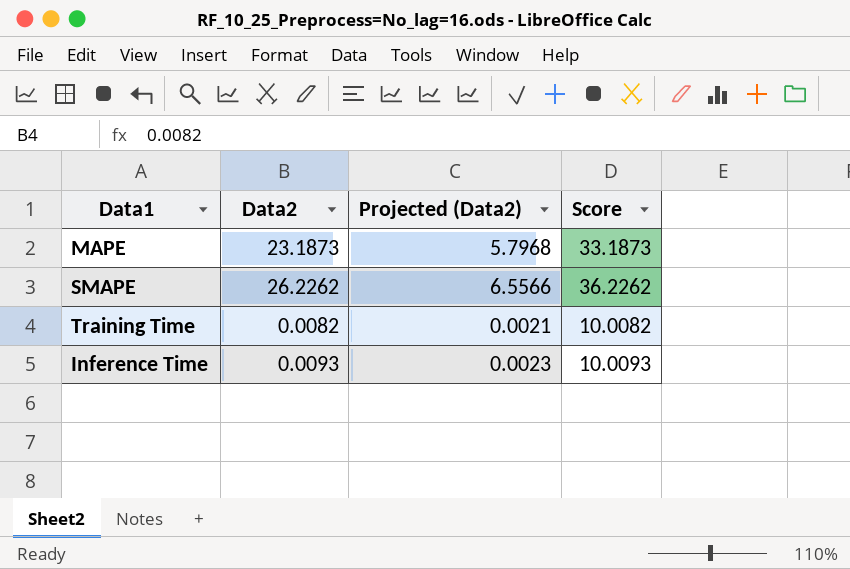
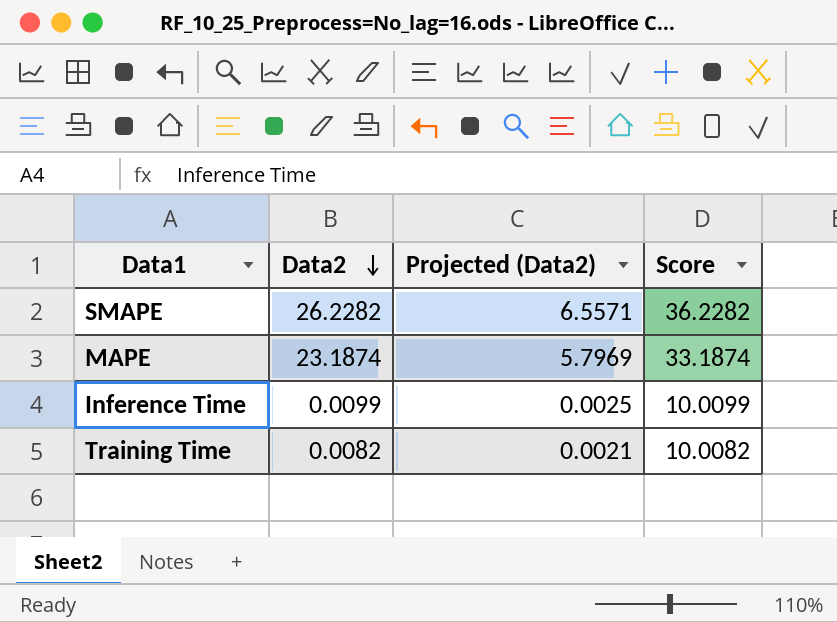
row order: none -> Data2 descending
SMAPE | Data2: 26.2262 -> 26.2282
SMAPE | Projected (Data2): 6.5566 -> 6.5571
SMAPE | Score: 36.2262 -> 36.2282
MAPE | Data2: 23.1873 -> 23.1874
MAPE | Projected (Data2): 5.7968 -> 5.7969
MAPE | Score: 33.1873 -> 33.1874
Inference Time | Data2: 0.0093 -> 0.0099
Inference Time | Projected (Data2): 0.0023 -> 0.0025
Inference Time | Score: 10.0093 -> 10.0099

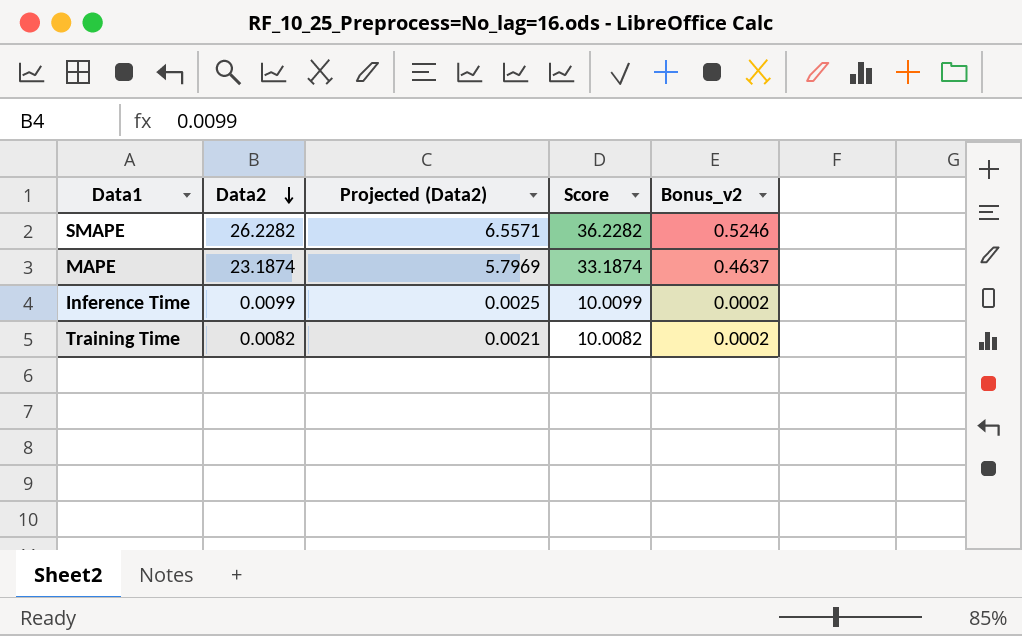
column Bonus_v2 | formula: none -> [Data2] * 0.02

